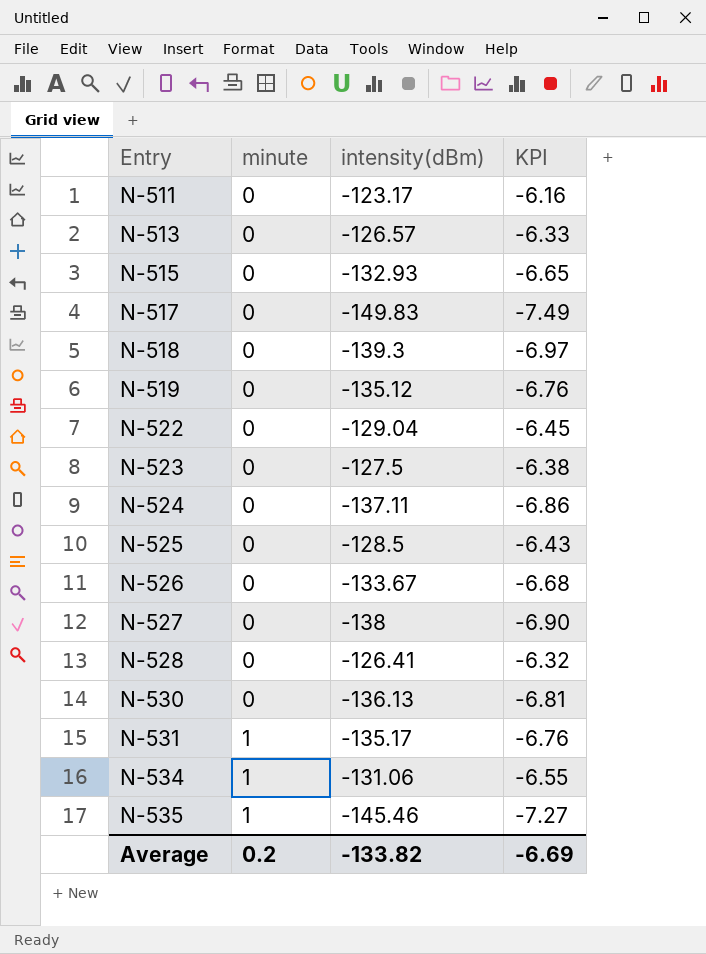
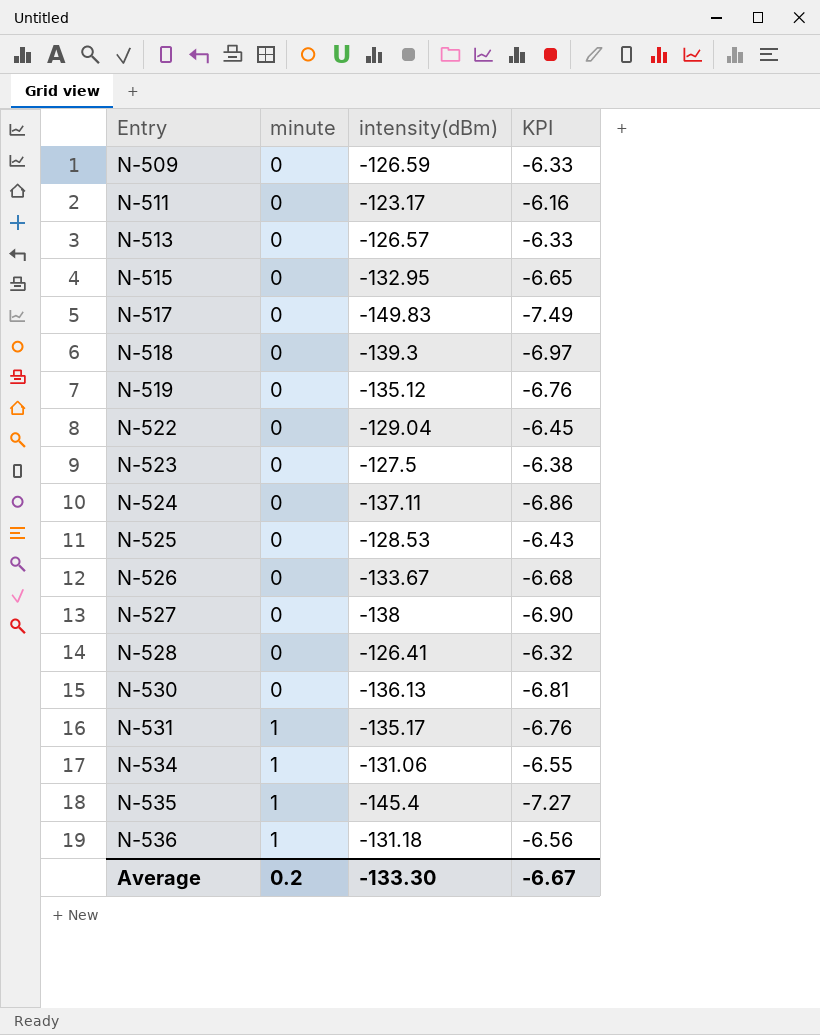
row N-509: none -> 0 | -126.59 | -6.33
N-515 | intensity(dBm): -132.93 -> -132.95
N-525 | intensity(dBm): -128.5 -> -128.53
N-535 | intensity(dBm): -145.46 -> -145.4
row N-536: none -> 1 | -131.18 | -6.56
Average | intensity(dBm): -133.82 -> -133.30
Average | KPI: -6.69 -> -6.67

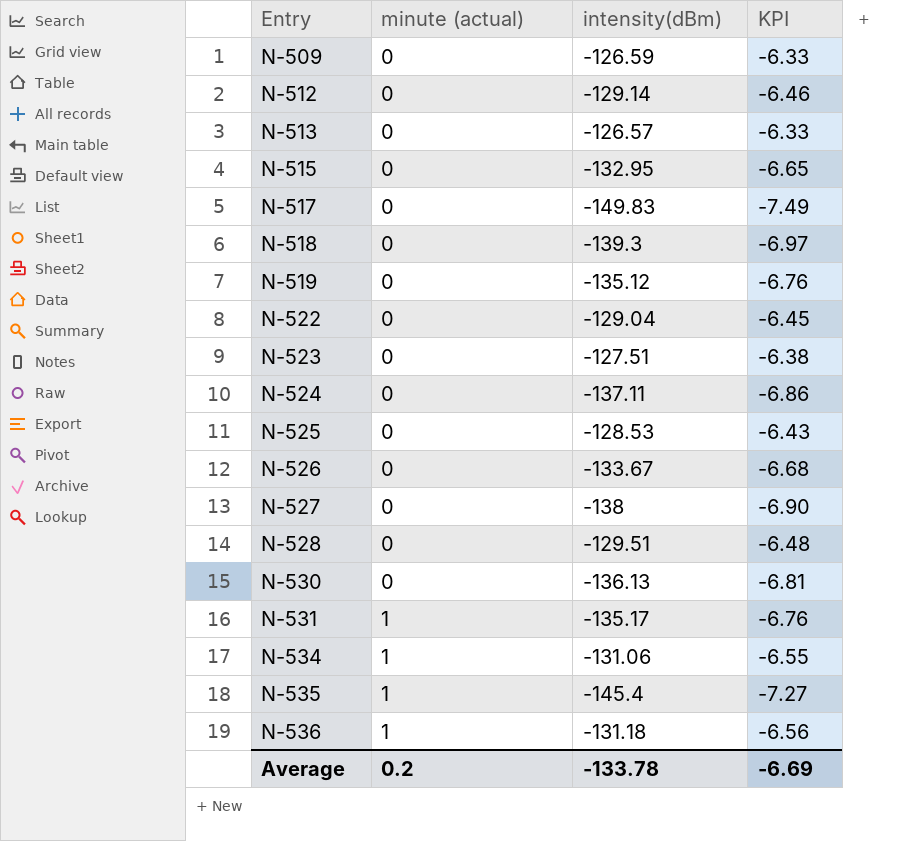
column name: minute -> minute (actual)
row N-511: 0 | -123.17 | -6.16 -> none
row N-512: none -> 0 | -129.14 | -6.46
N-523 | intensity(dBm): -127.5 -> -127.51
N-528 | intensity(dBm): -126.41 -> -129.51
N-528 | KPI: -6.32 -> -6.48
Average | intensity(dBm): -133.30 -> -133.78
Average | KPI: -6.67 -> -6.69

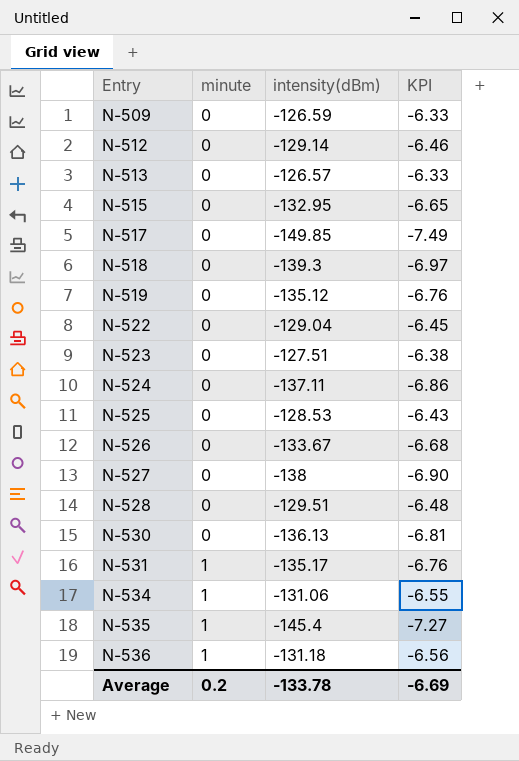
column name: minute (actual) -> minute
N-517 | intensity(dBm): -149.83 -> -149.85

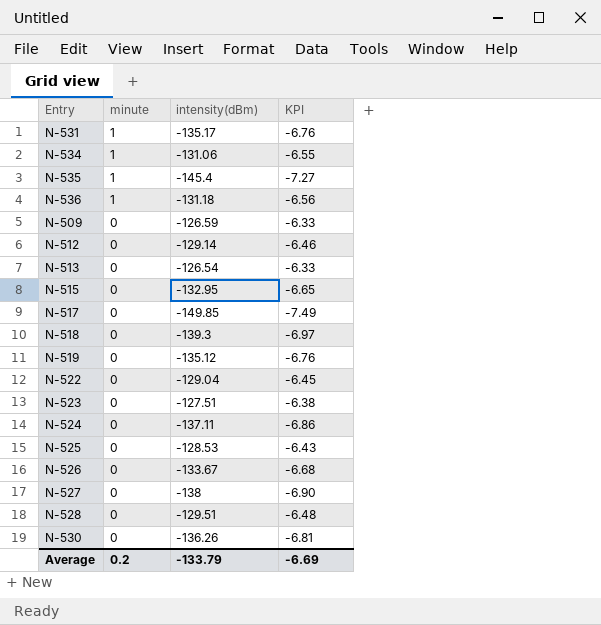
row order: Entry ascending -> minute descending
N-513 | intensity(dBm): -126.57 -> -126.54
N-530 | intensity(dBm): -136.13 -> -136.26
Average | intensity(dBm): -133.78 -> -133.79

